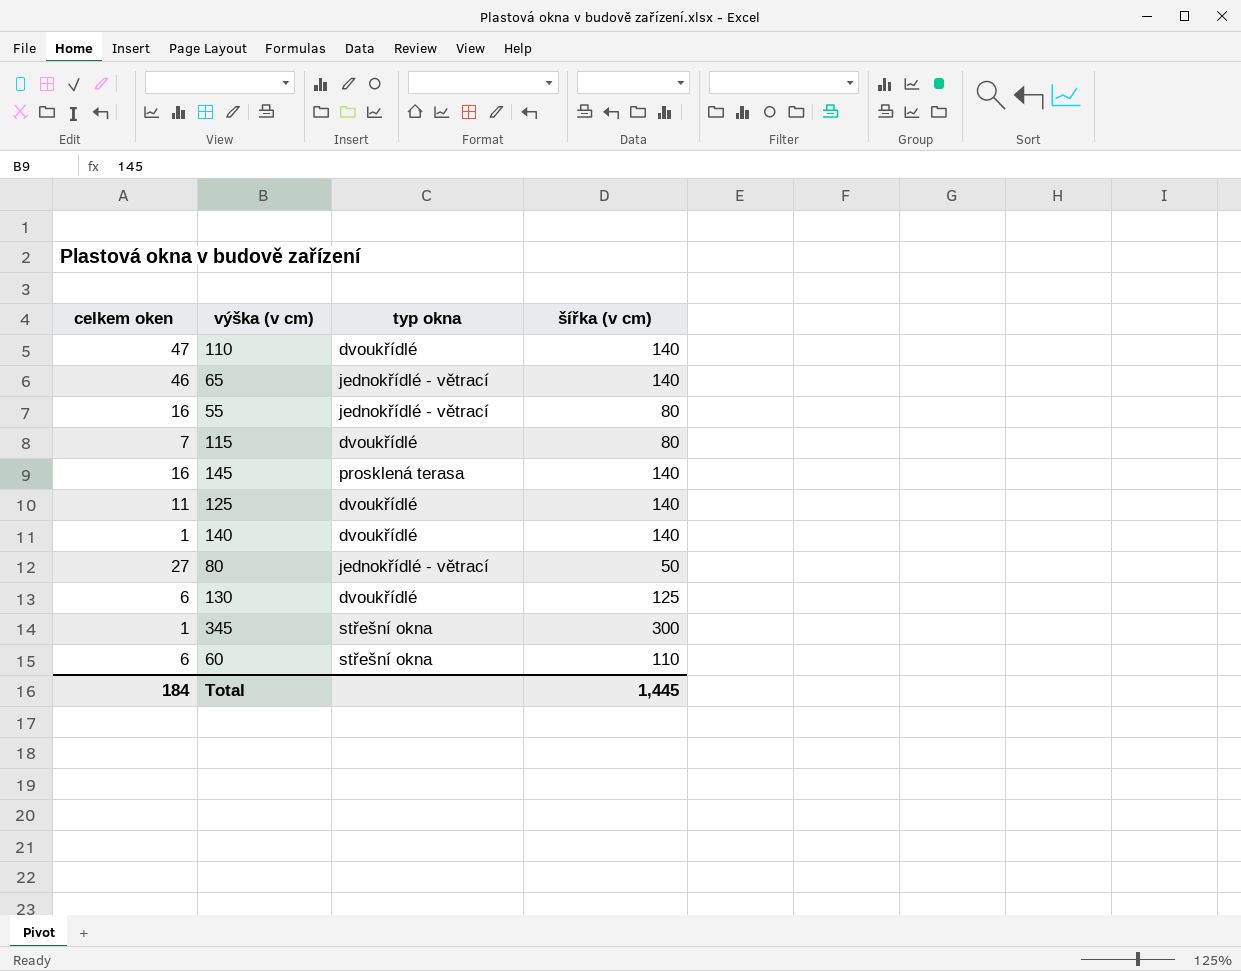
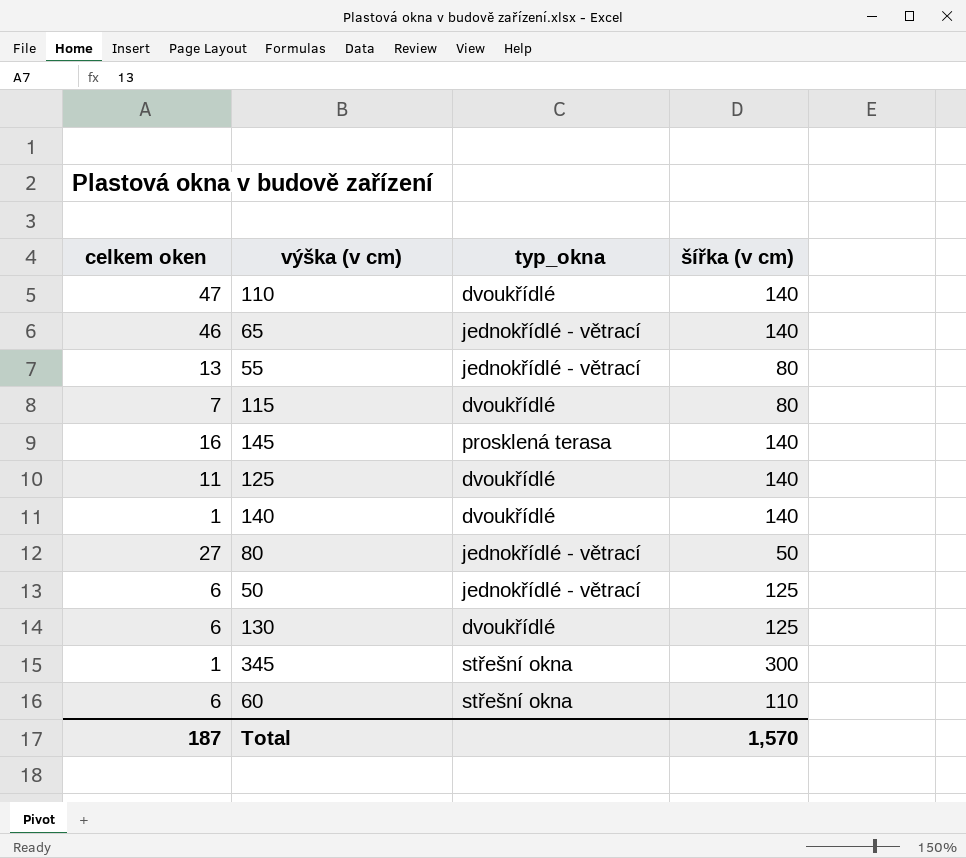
column name: typ okna -> typ_okna
55 | celkem oken: 16 -> 13
row 50: none -> 6 | jednokřídlé - větrací | 125
Total | celkem oken: 184 -> 187
Total | šířka (v cm): 1,445 -> 1,570

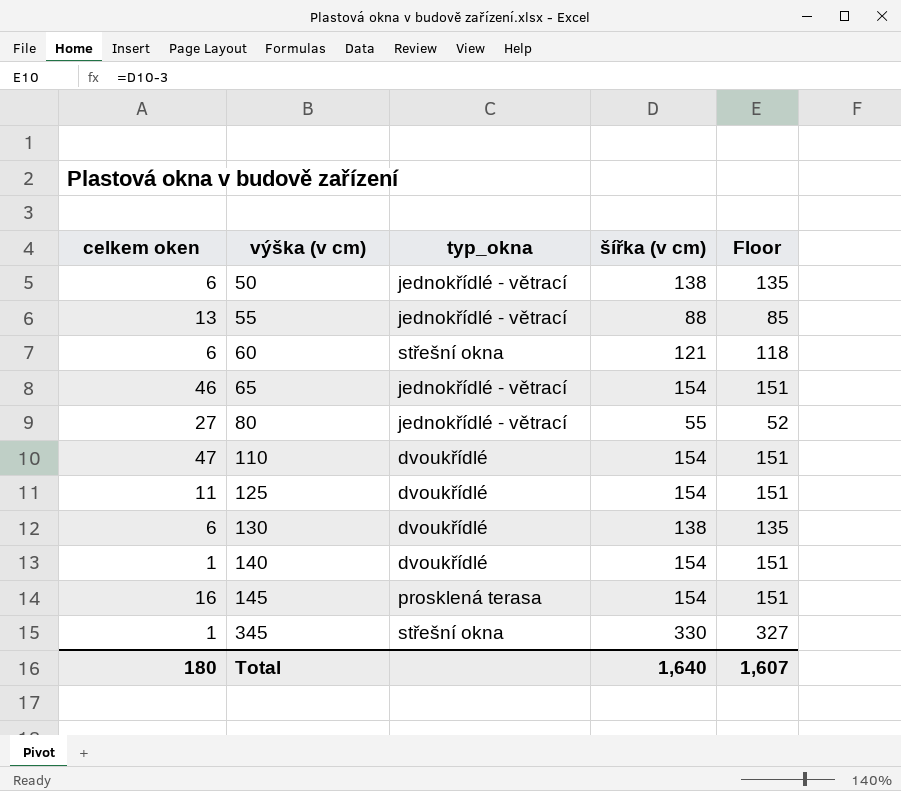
row order: none -> výška (v cm) ascending
column Floor | formula: none -> [šířka (v cm)] - 3
row 115: 7 | dvoukřídlé | 80 -> none
50 | šířka (v cm): 125 -> 138
55 | šířka (v cm): 80 -> 88
60 | šířka (v cm): 110 -> 121
65 | šířka (v cm): 140 -> 154
80 | šířka (v cm): 50 -> 55
110 | šířka (v cm): 140 -> 154
125 | šířka (v cm): 140 -> 154
130 | šířka (v cm): 125 -> 138
140 | šířka (v cm): 140 -> 154
145 | šířka (v cm): 140 -> 154
345 | šířka (v cm): 300 -> 330
Total | celkem oken: 187 -> 180
Total | šířka (v cm): 1,570 -> 1,640

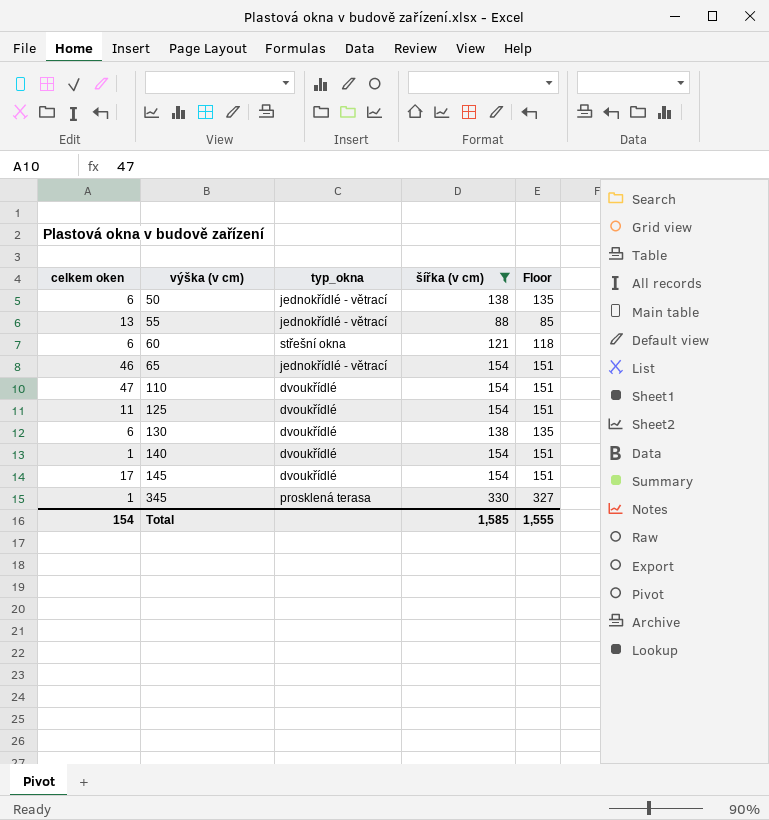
filter: none -> šířka (v cm) != 55
145 | celkem oken: 16 -> 17
145 | typ_okna: prosklená terasa -> dvoukřídlé
345 | typ_okna: střešní okna -> prosklená terasa
Total | celkem oken: 180 -> 154
Total | šířka (v cm): 1,640 -> 1,585
Total | Floor: 1,607 -> 1,555

